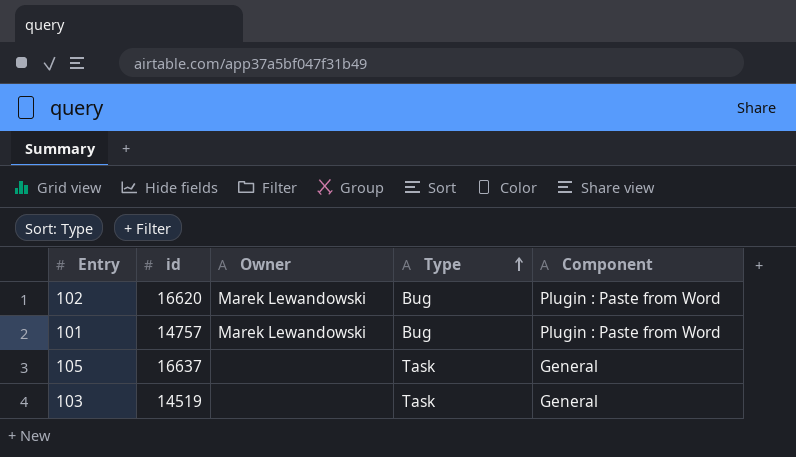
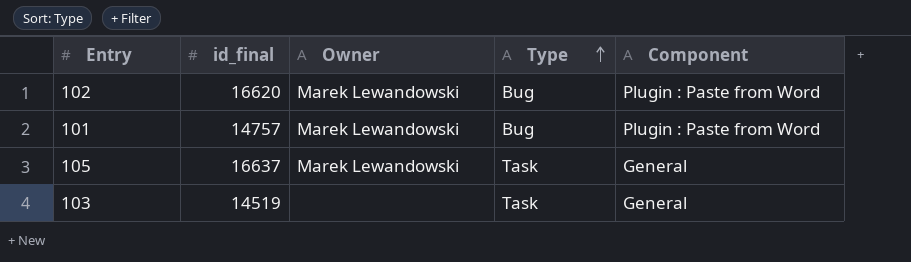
column name: id -> id_final
105 | Owner: none -> Marek Lewandowski

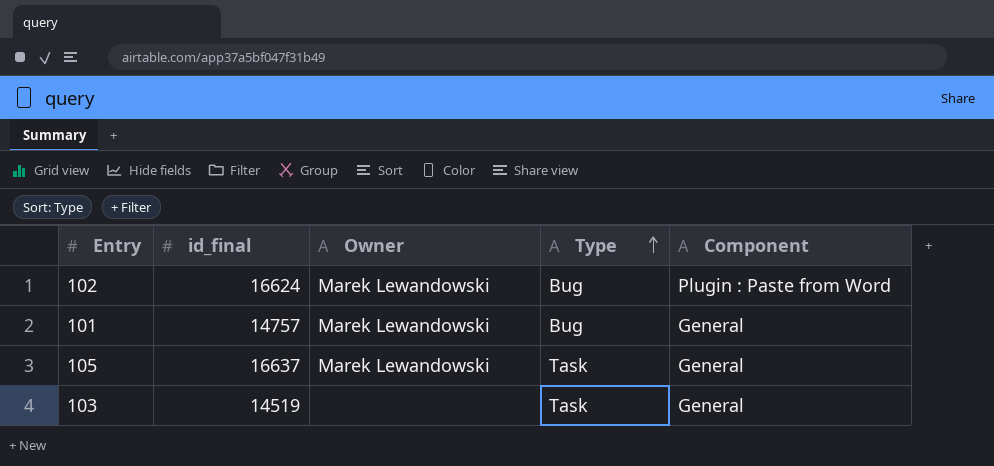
102 | id_final: 16620 -> 16624
101 | Component: Plugin : Paste from Word -> General

